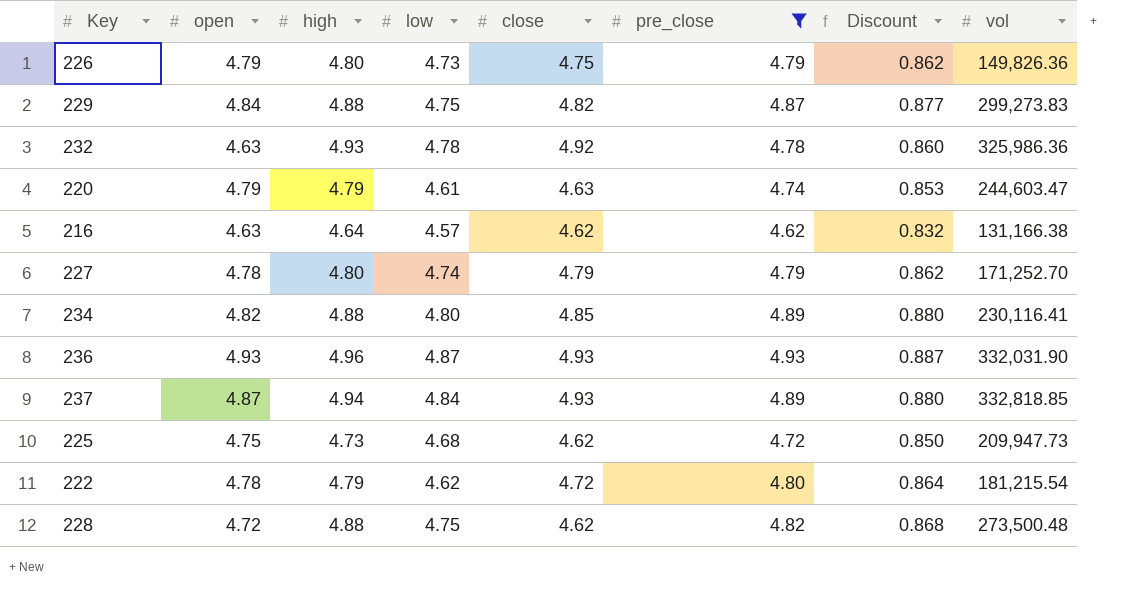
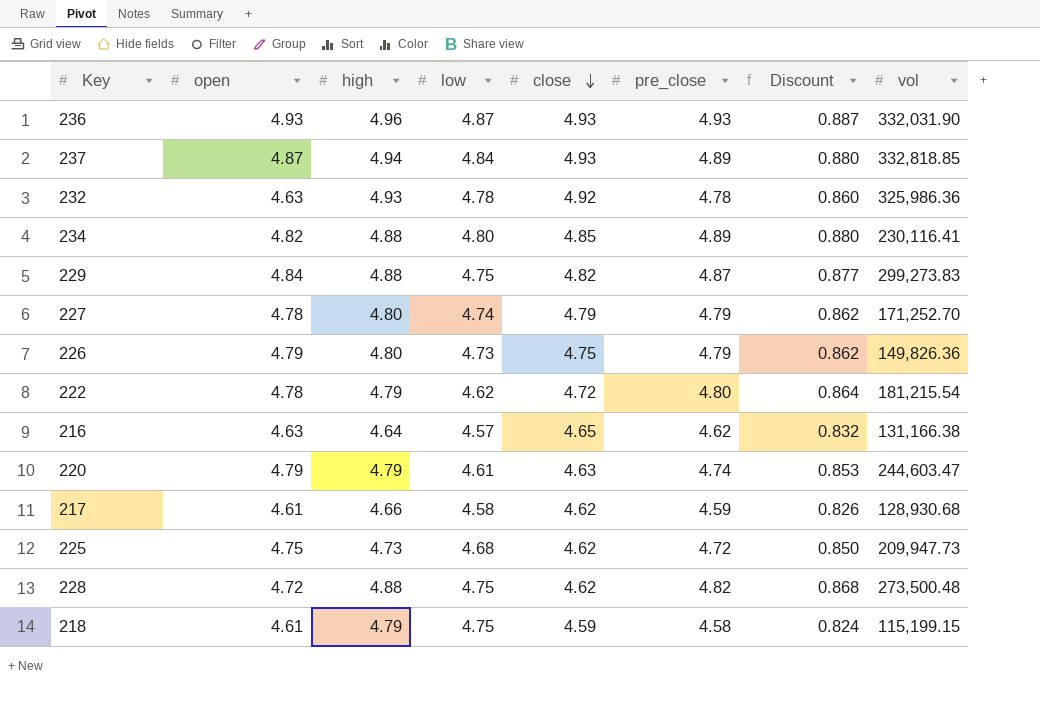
filter: pre_close >= 4.62 -> none
row order: none -> close descending
216 | close: 4.62 -> 4.65

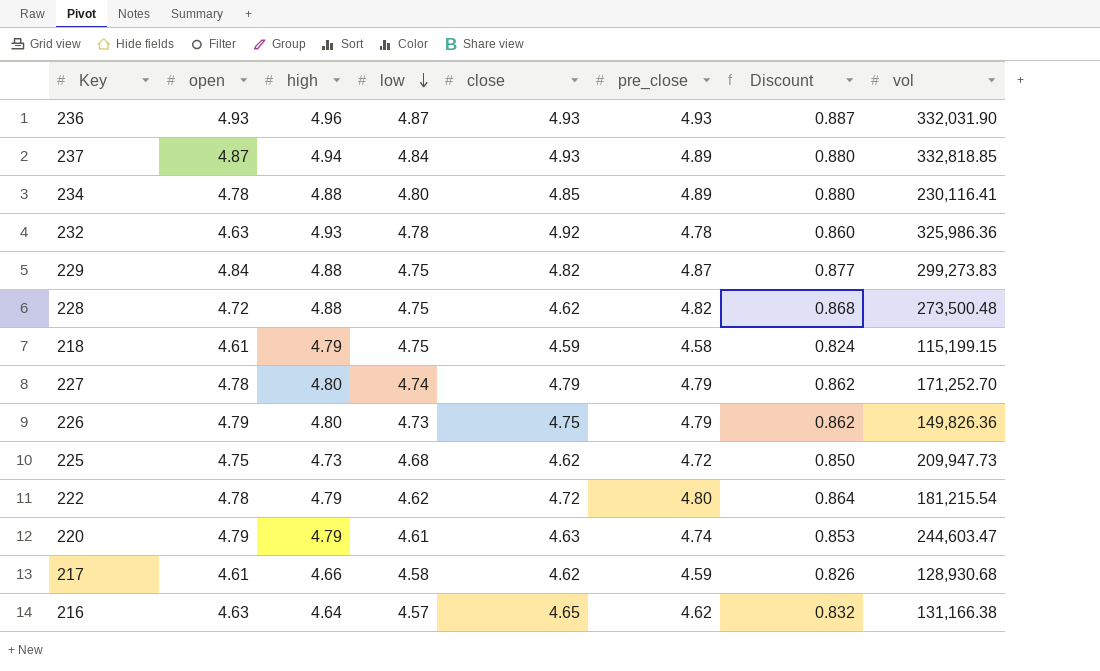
row order: close descending -> low descending
234 | open: 4.82 -> 4.78

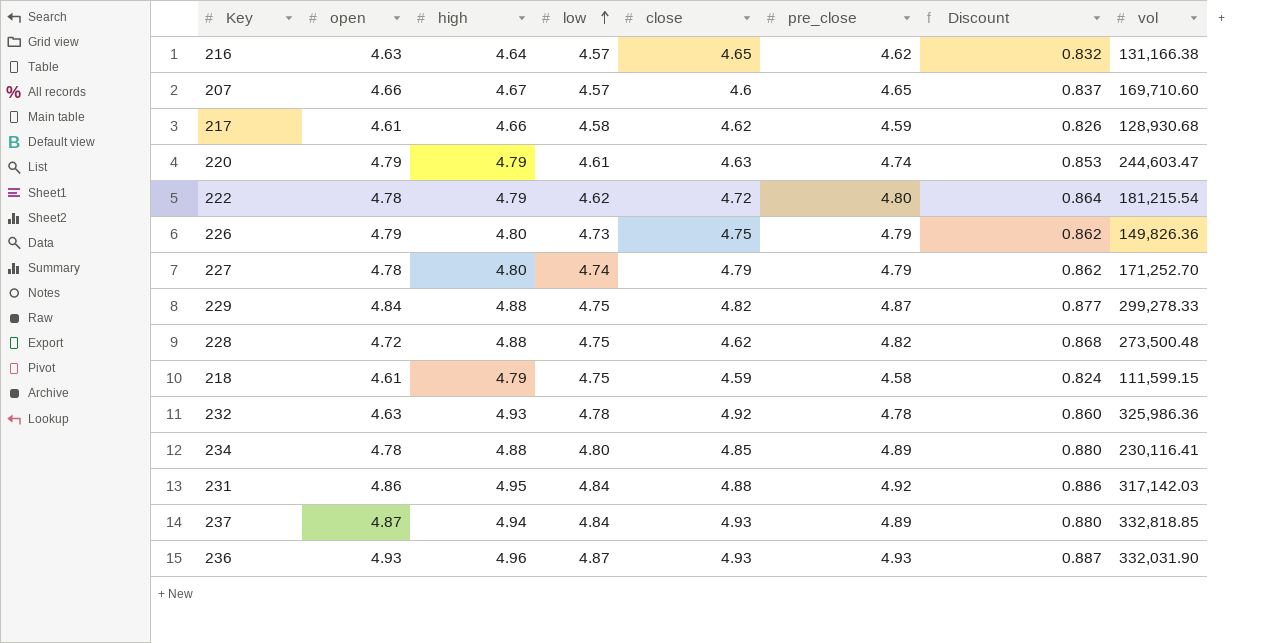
row order: low descending -> low ascending
row 225: 4.75 | 4.73 | 4.68 | 4.62 | 4.72 | 0.850 | 209,947.73 -> none
row 207: none -> 4.66 | 4.67 | 4.57 | 4.6 | 4.65 | 0.837 | 169,710.60
229 | vol: 299,273.83 -> 299,278.33
218 | vol: 115,199.15 -> 111,599.15
row 231: none -> 4.86 | 4.95 | 4.84 | 4.88 | 4.92 | 0.886 | 317,142.03

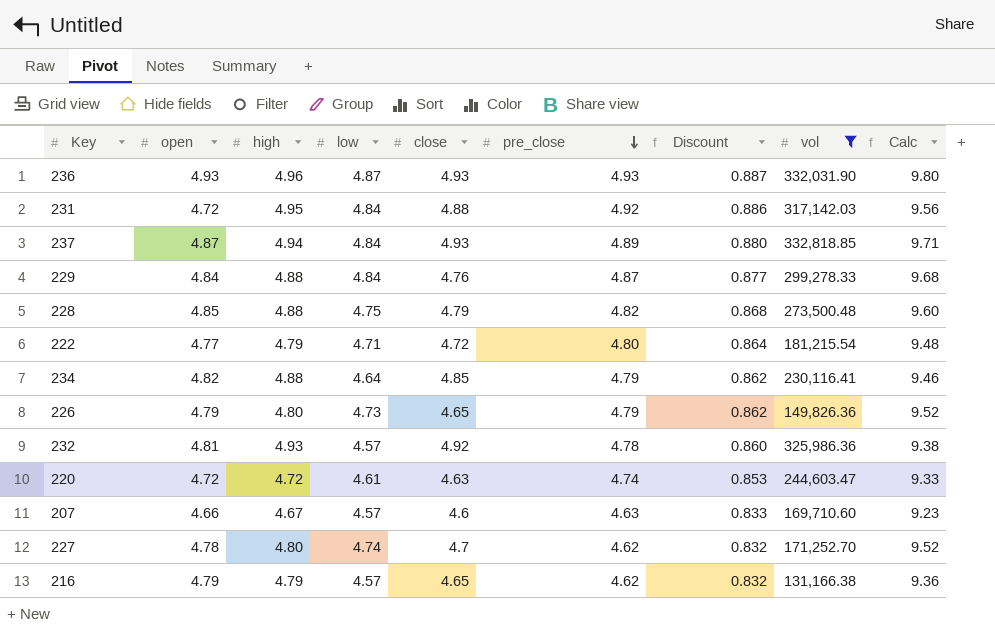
filter: none -> vol >= 131,166.38
row order: low ascending -> pre_close descending
column Calc | formula: none -> [open] + [low]
231 | open: 4.86 -> 4.72
229 | low: 4.75 -> 4.84
229 | close: 4.82 -> 4.76
228 | open: 4.72 -> 4.85
228 | close: 4.62 -> 4.79
222 | open: 4.78 -> 4.77
222 | low: 4.62 -> 4.71
234 | open: 4.78 -> 4.82
234 | low: 4.80 -> 4.64
234 | pre_close: 4.89 -> 4.79
234 | Discount: 0.880 -> 0.862
226 | close: 4.75 -> 4.65
232 | open: 4.63 -> 4.81
232 | low: 4.78 -> 4.57
220 | open: 4.79 -> 4.72
220 | high: 4.79 -> 4.72
207 | pre_close: 4.65 -> 4.63
207 | Discount: 0.837 -> 0.833
227 | close: 4.79 -> 4.7
227 | pre_close: 4.79 -> 4.62
227 | Discount: 0.862 -> 0.832
216 | open: 4.63 -> 4.79
216 | high: 4.64 -> 4.79

